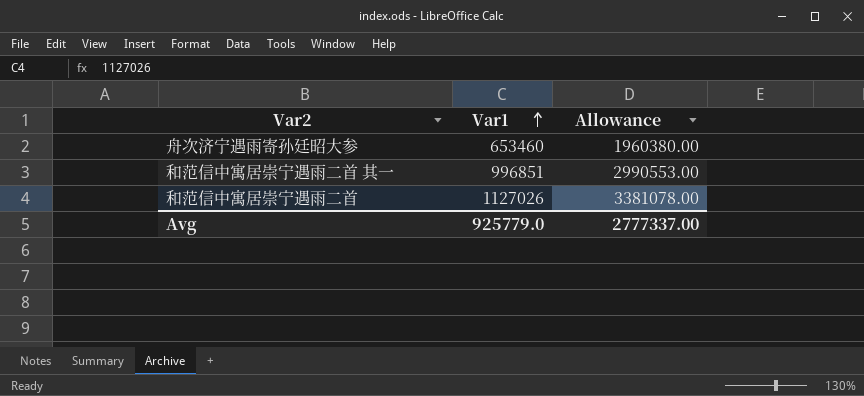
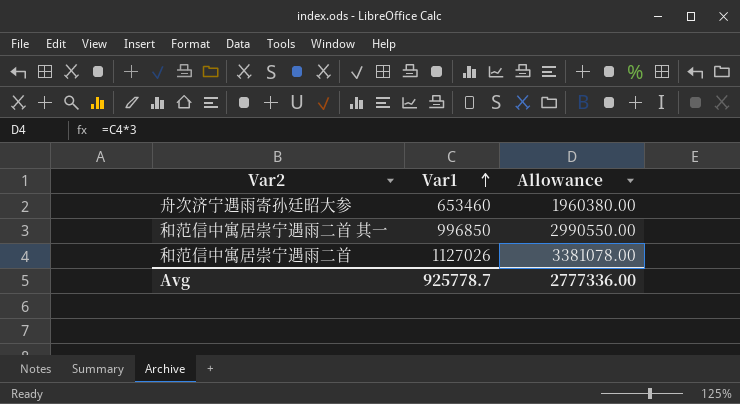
和范信中寓居崇宁遇雨二首 其一 | Var1: 996851 -> 996850
和范信中寓居崇宁遇雨二首 其一 | Allowance: 2990553.00 -> 2990550.00
Avg | Var1: 925779.0 -> 925778.7
Avg | Allowance: 2777337.00 -> 2777336.00

